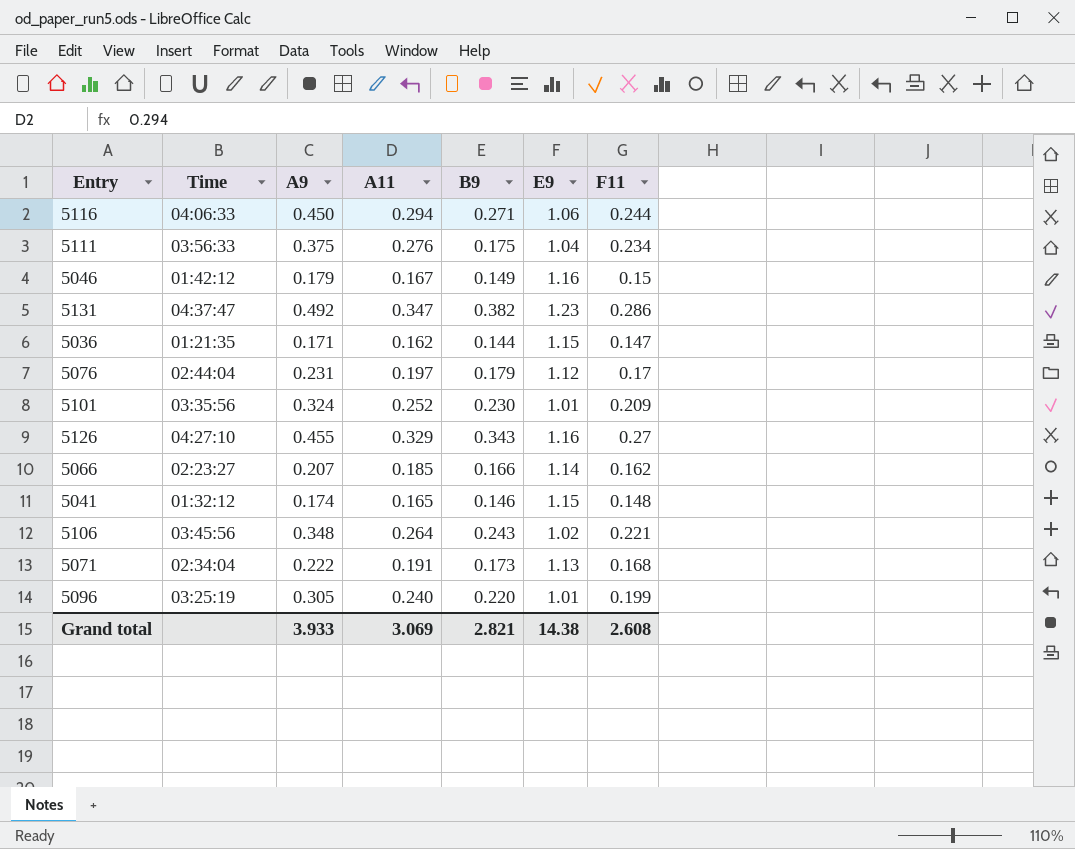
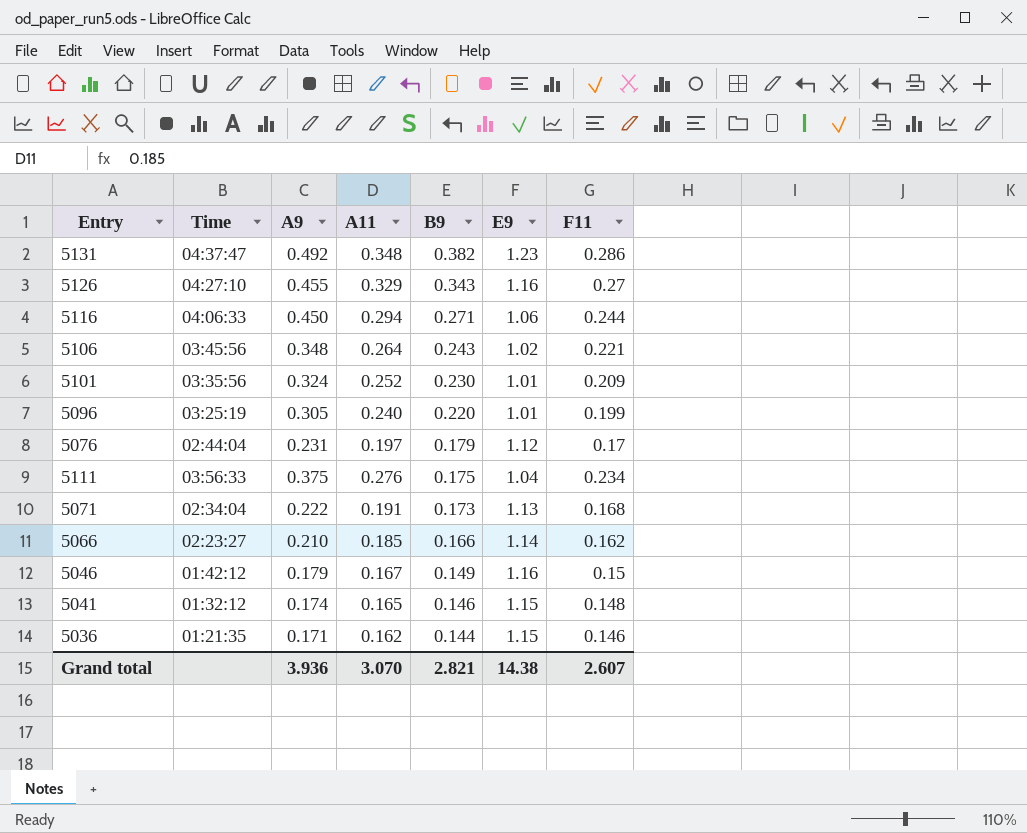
row order: none -> B9 descending
5131 | A11: 0.347 -> 0.348
5066 | A9: 0.207 -> 0.210
5036 | F11: 0.147 -> 0.146
Grand total | A9: 3.933 -> 3.936
Grand total | A11: 3.069 -> 3.070
Grand total | F11: 2.608 -> 2.607

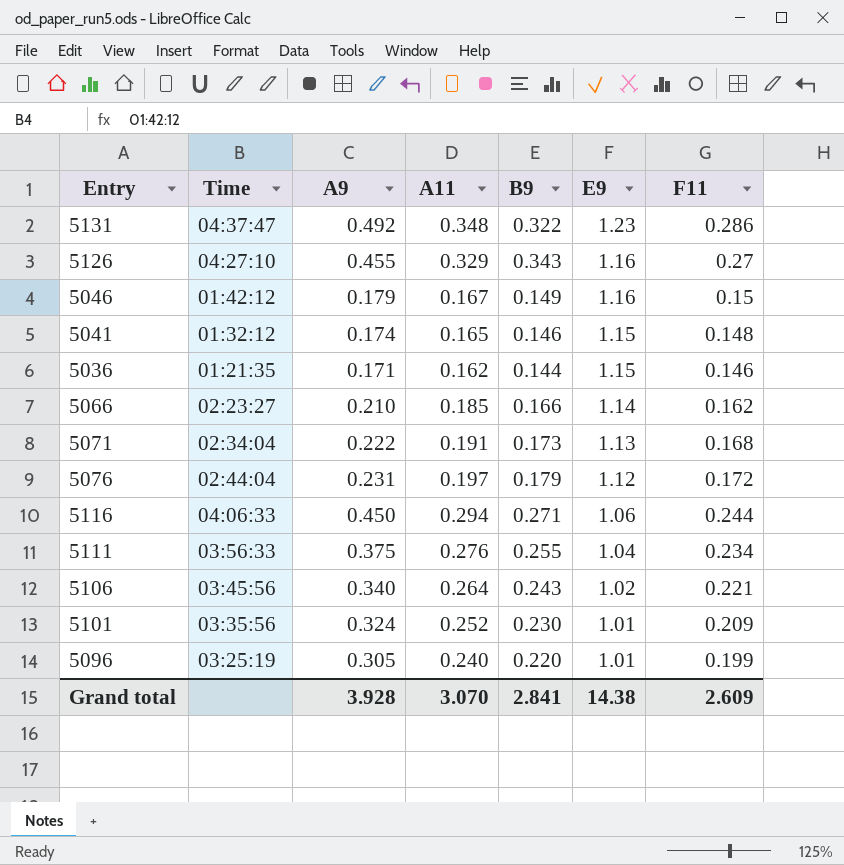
row order: B9 descending -> E9 descending
5131 | B9: 0.382 -> 0.322
5076 | F11: 0.17 -> 0.172
5111 | B9: 0.175 -> 0.255
5106 | A9: 0.348 -> 0.340
Grand total | A9: 3.936 -> 3.928
Grand total | B9: 2.821 -> 2.841
Grand total | F11: 2.607 -> 2.609

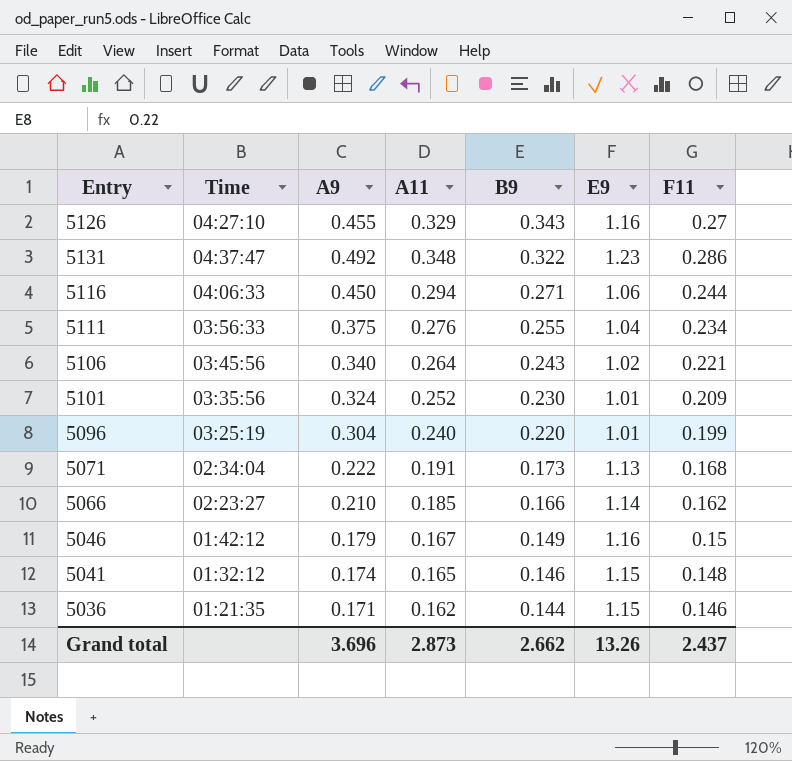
row order: E9 descending -> B9 descending
row 5076: 02:44:04 | 0.231 | 0.197 | 0.179 | 1.12 | 0.172 -> none
5096 | A9: 0.305 -> 0.304
Grand total | A9: 3.928 -> 3.696
Grand total | A11: 3.070 -> 2.873
Grand total | B9: 2.841 -> 2.662
Grand total | E9: 14.38 -> 13.26
Grand total | F11: 2.609 -> 2.437

